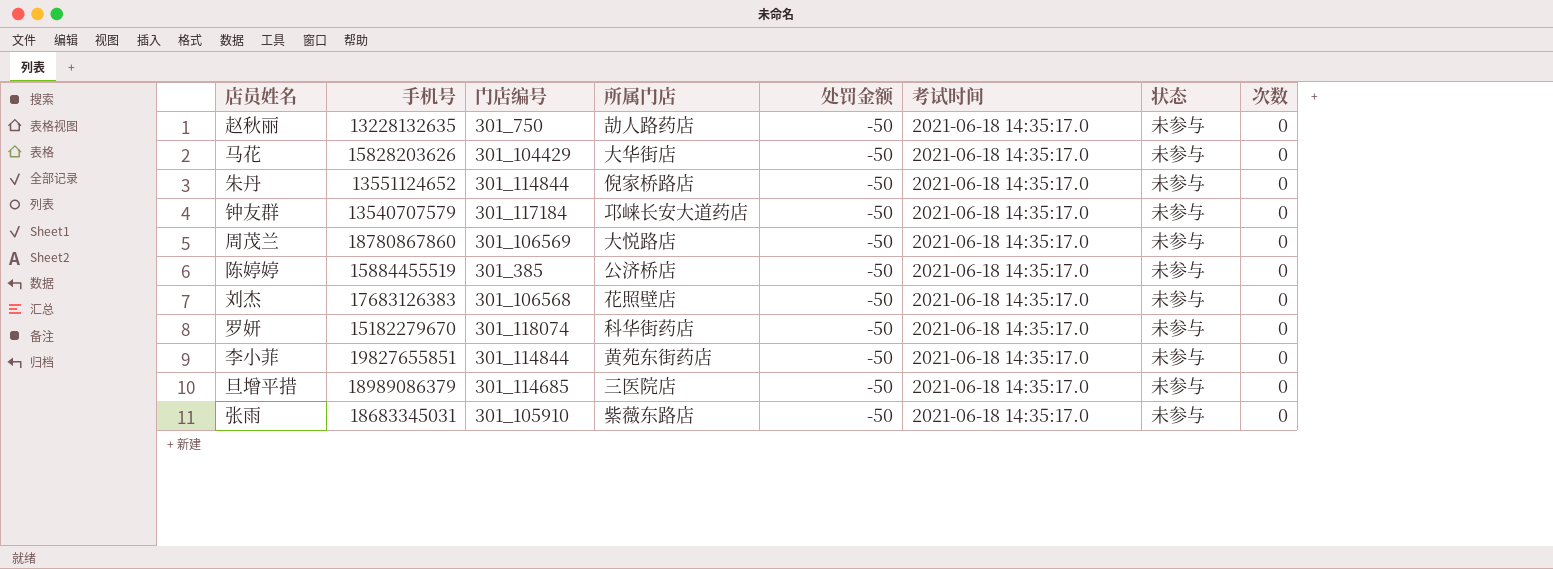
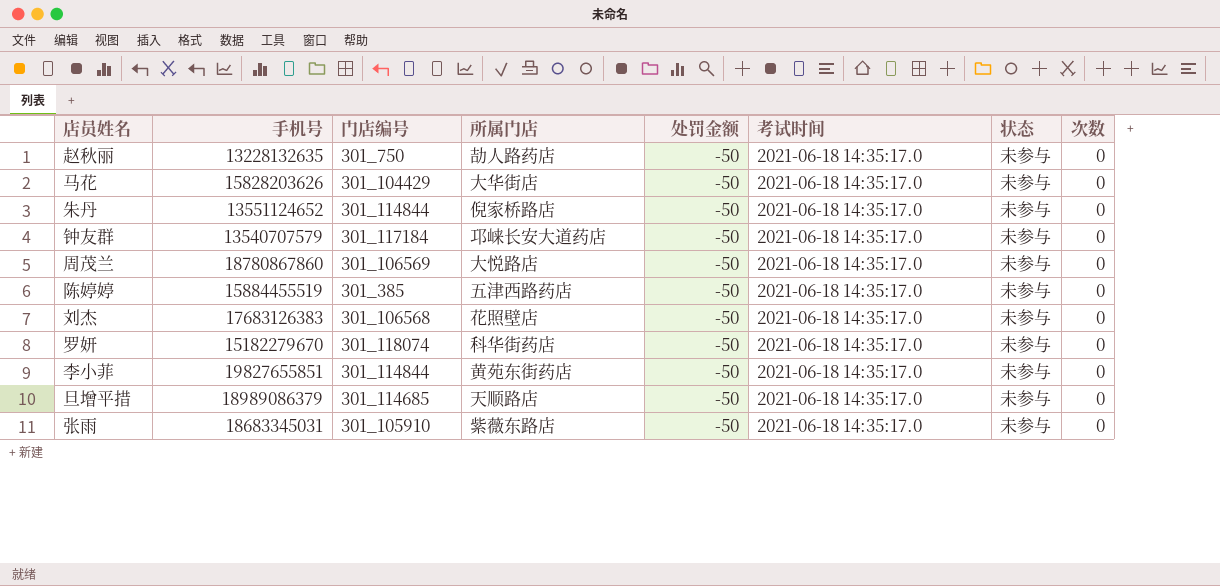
陈婷婷 | 所属门店: 公济桥店 -> 五津西路药店
旦增平措 | 所属门店: 三医院店 -> 天顺路店

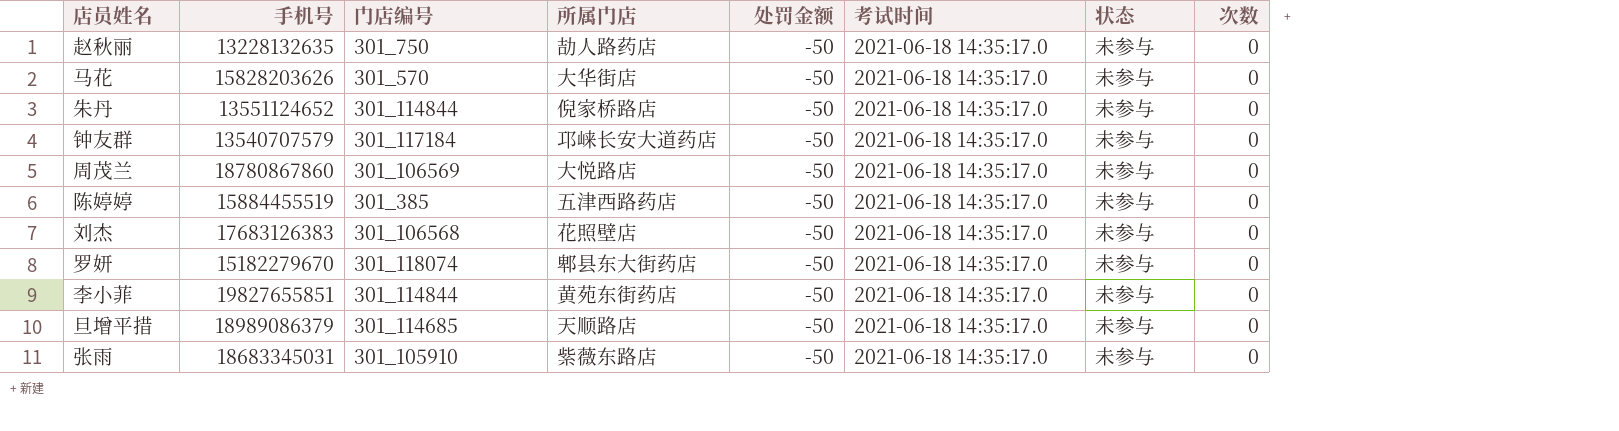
马花 | 门店编号: 301_104429 -> 301_570
罗妍 | 所属门店: 科华街药店 -> 郫县东大街药店

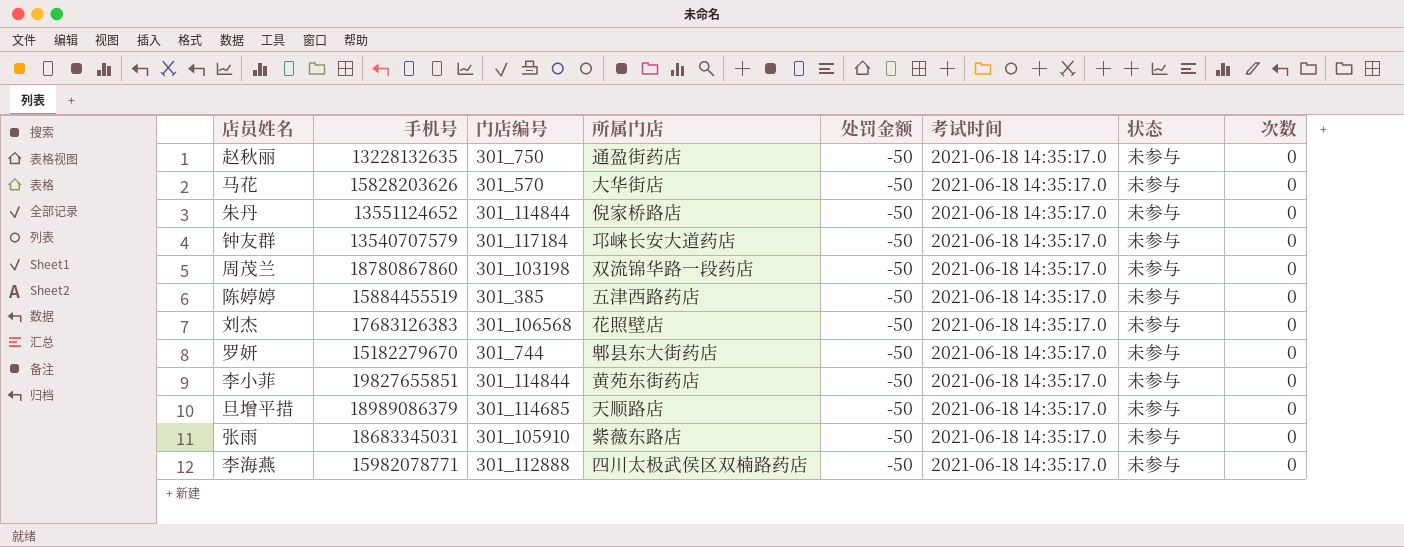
赵秋丽 | 所属门店: 劼人路药店 -> 通盈街药店
周茂兰 | 门店编号: 301_106569 -> 301_103198
周茂兰 | 所属门店: 大悦路店 -> 双流锦华路一段药店
罗妍 | 门店编号: 301_118074 -> 301_744
row 李海燕: none -> 15982078771 | 301_112888 | 四川太极武侯区双楠路药店 | -50 | 2021-06-18 14:35:17.0 | 未参与 | 0

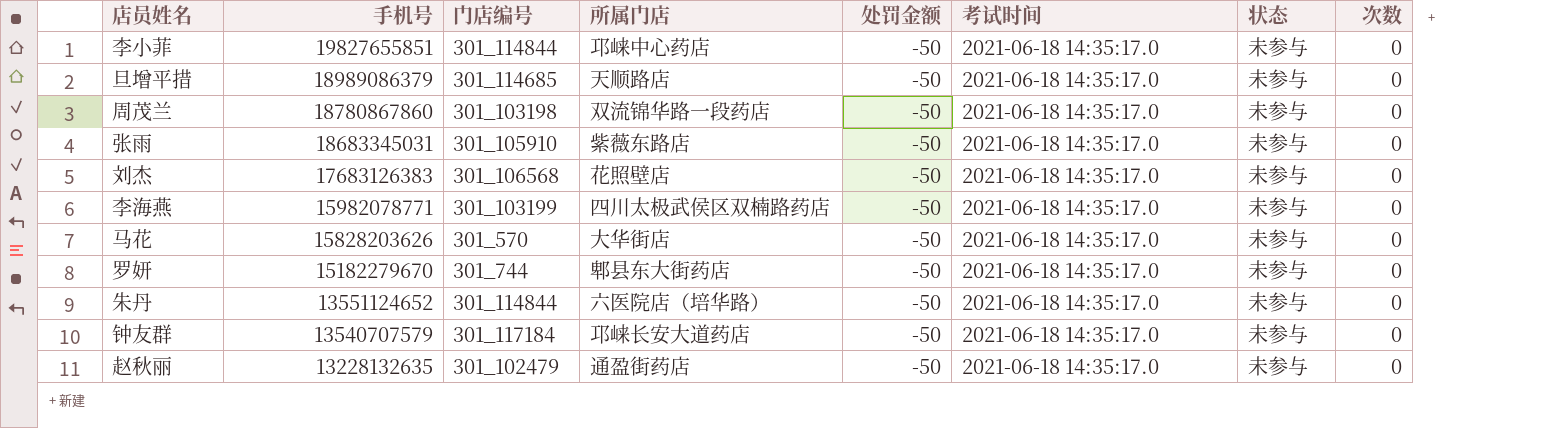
row order: none -> 手机号 descending
row 陈婷婷: 15884455519 | 301_385 | 五津西路药店 | -50 | 2021-06-18 14:35:17.0 | 未参与 | 0 -> none
李小菲 | 所属门店: 黄苑东街药店 -> 邛崃中心药店
李海燕 | 门店编号: 301_112888 -> 301_103199
朱丹 | 所属门店: 倪家桥路店 -> 六医院店（培华路）
赵秋丽 | 门店编号: 301_750 -> 301_102479

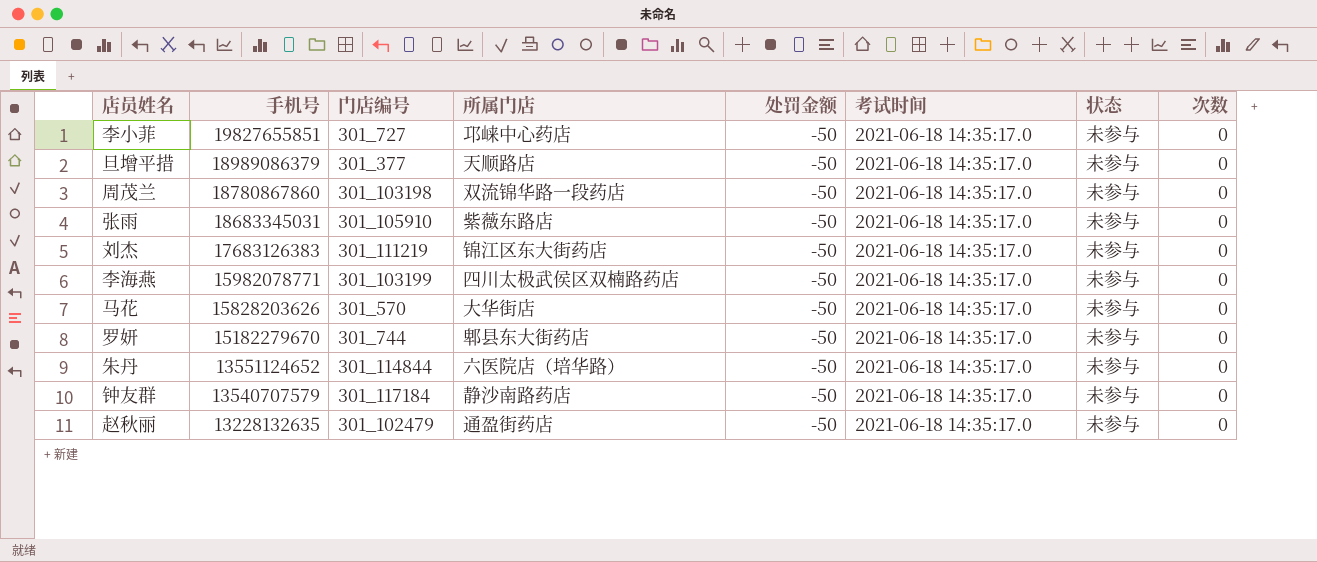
李小菲 | 门店编号: 301_114844 -> 301_727
旦增平措 | 门店编号: 301_114685 -> 301_377
刘杰 | 门店编号: 301_106568 -> 301_111219
刘杰 | 所属门店: 花照壁店 -> 锦江区东大街药店
钟友群 | 所属门店: 邛崃长安大道药店 -> 静沙南路药店

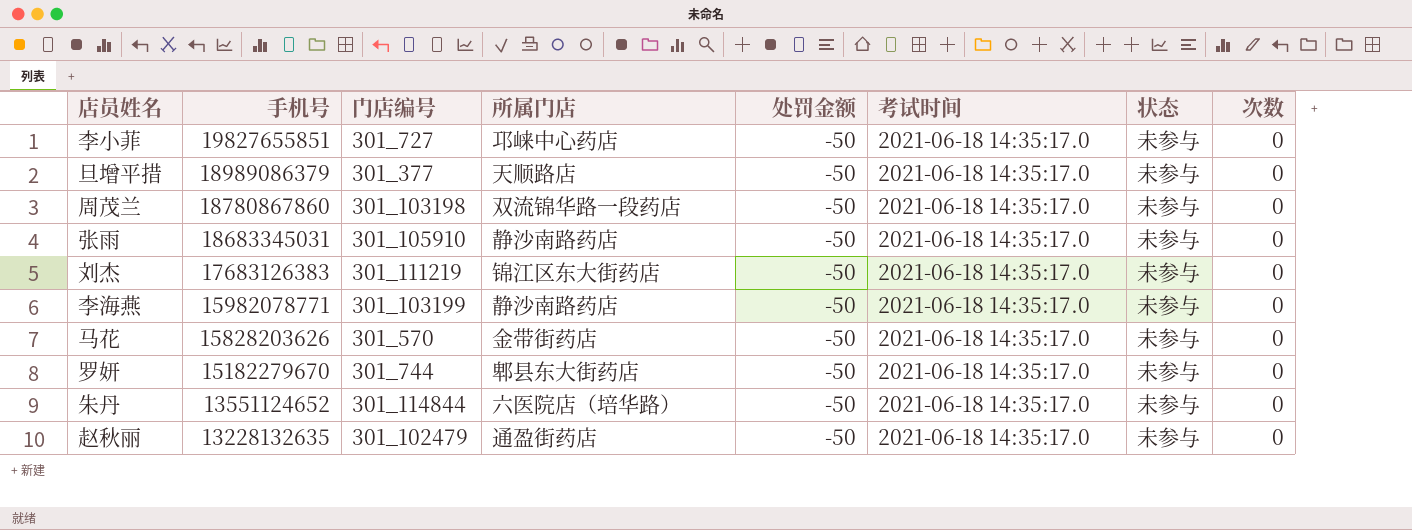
row 钟友群: 13540707579 | 301_117184 | 静沙南路药店 | -50 | 2021-06-18 14:35:17.0 | 未参与 | 0 -> none
张雨 | 所属门店: 紫薇东路店 -> 静沙南路药店
李海燕 | 所属门店: 四川太极武侯区双楠路药店 -> 静沙南路药店
马花 | 所属门店: 大华街店 -> 金带街药店

